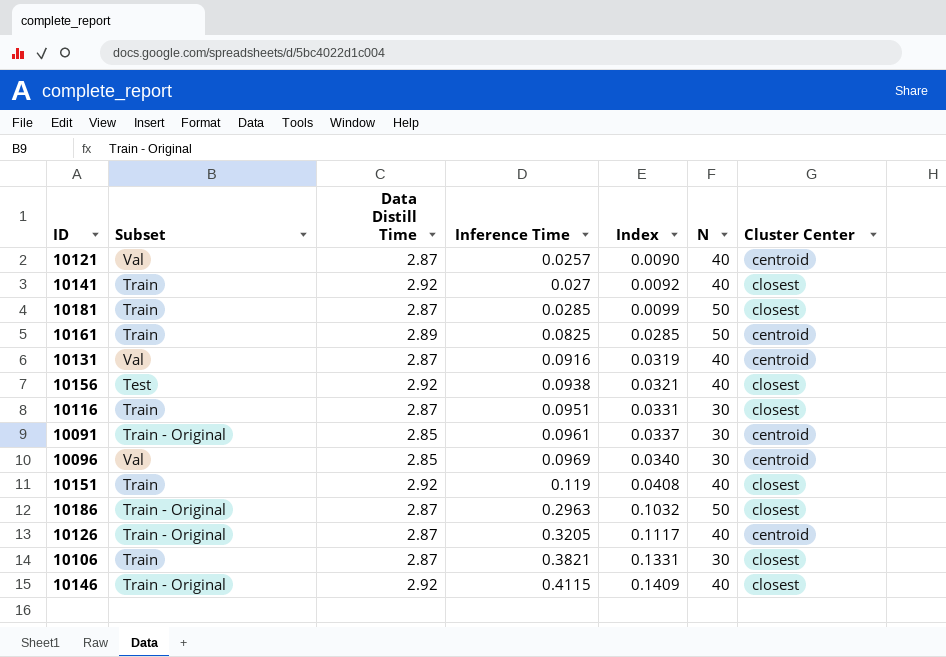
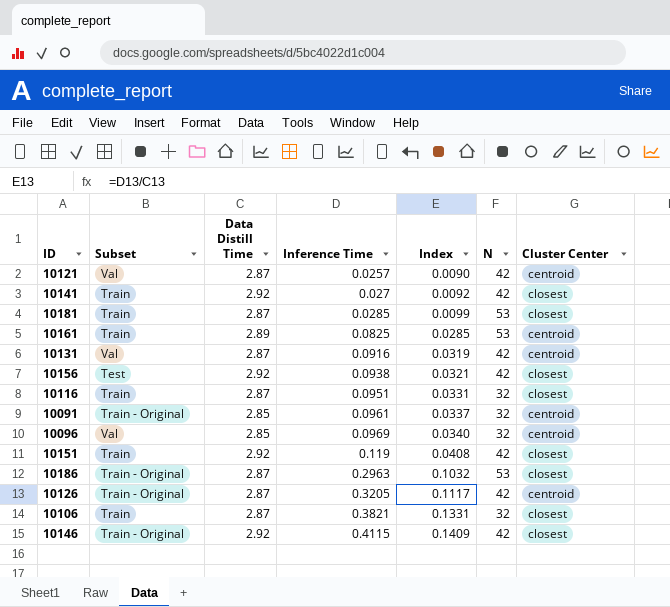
10121 | N: 40 -> 42
10141 | N: 40 -> 42
10181 | N: 50 -> 53
10161 | N: 50 -> 53
10131 | N: 40 -> 42
10156 | N: 40 -> 42
10116 | N: 30 -> 32
10091 | N: 30 -> 32
10096 | N: 30 -> 32
10151 | N: 40 -> 42
10186 | N: 50 -> 53
10126 | N: 40 -> 42
10106 | N: 30 -> 32
10146 | N: 40 -> 42

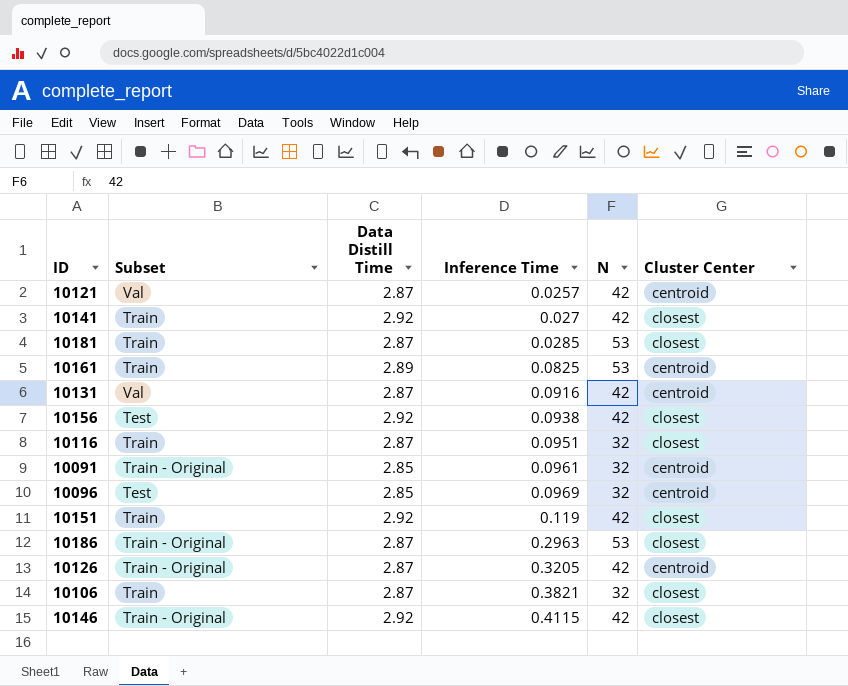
column Index | formula: [Inference Time] / [Data Distill Time] -> none
10096 | Subset: Val -> Test

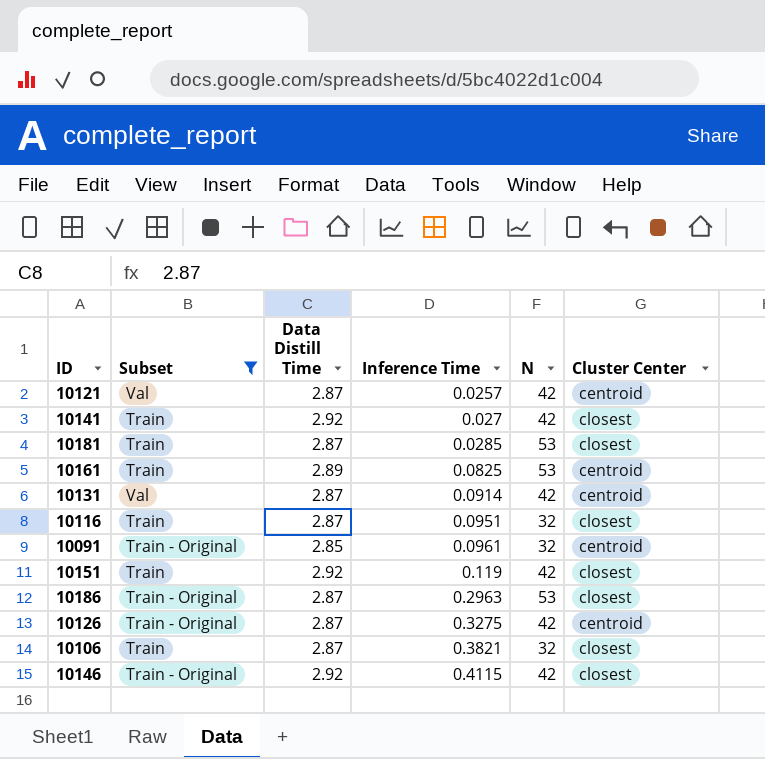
filter: none -> Subset != Test
10131 | Inference Time: 0.0916 -> 0.0914
10126 | Inference Time: 0.3205 -> 0.3275

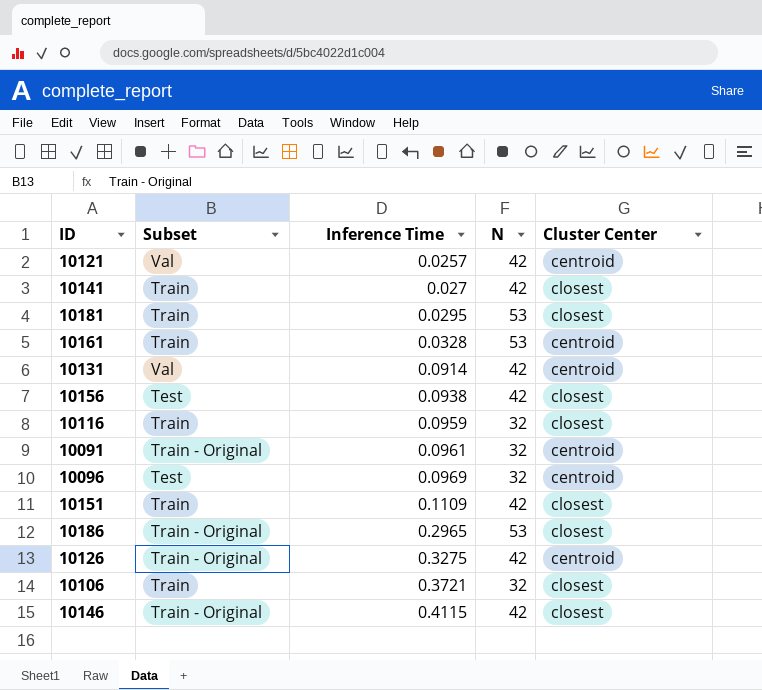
filter: Subset != Test -> none
column Data Distill Time | position: 3 -> none
10181 | Inference Time: 0.0285 -> 0.0295
10161 | Inference Time: 0.0825 -> 0.0328
10116 | Inference Time: 0.0951 -> 0.0959
10151 | Inference Time: 0.119 -> 0.1109
10186 | Inference Time: 0.2963 -> 0.2965
10106 | Inference Time: 0.3821 -> 0.3721

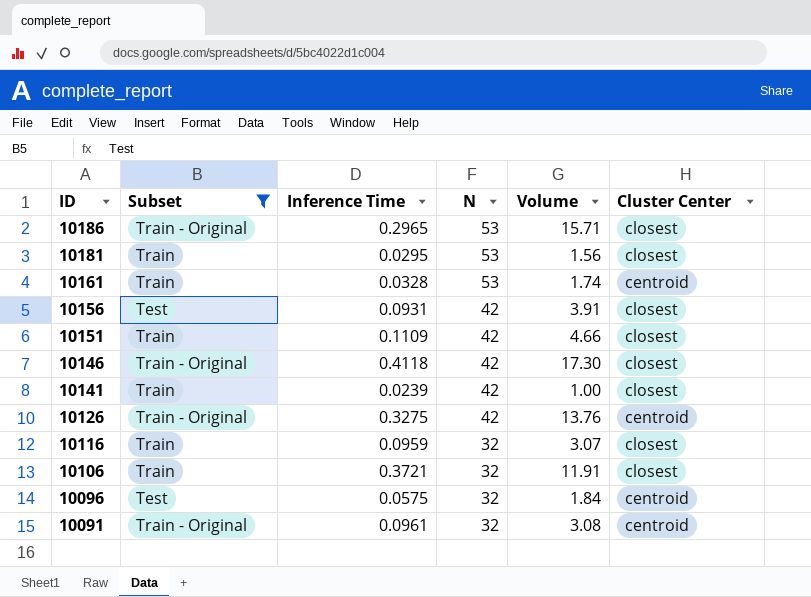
filter: none -> Subset != Val
row order: Inference Time ascending -> ID descending
column Volume | formula: none -> [Inference Time] * [N]
10156 | Inference Time: 0.0938 -> 0.0931
10146 | Inference Time: 0.4115 -> 0.4118
10141 | Inference Time: 0.027 -> 0.0239
10096 | Inference Time: 0.0969 -> 0.0575

